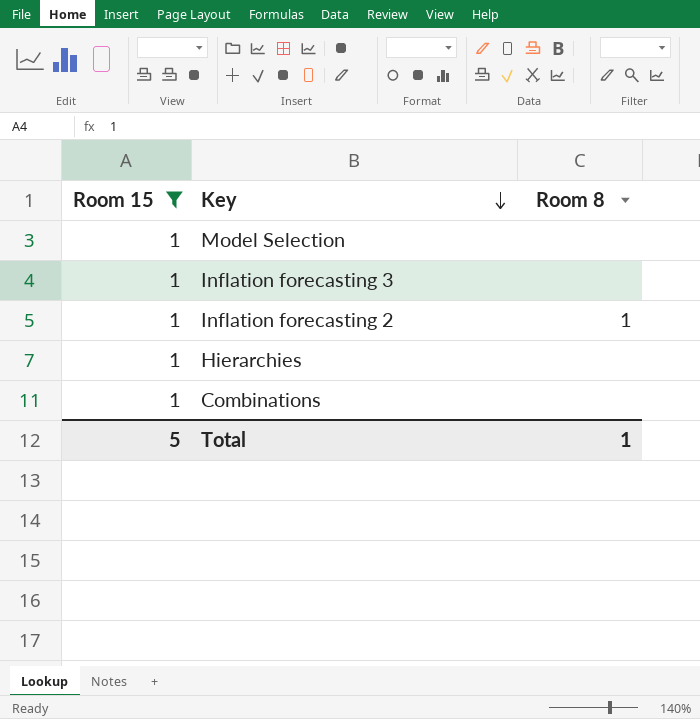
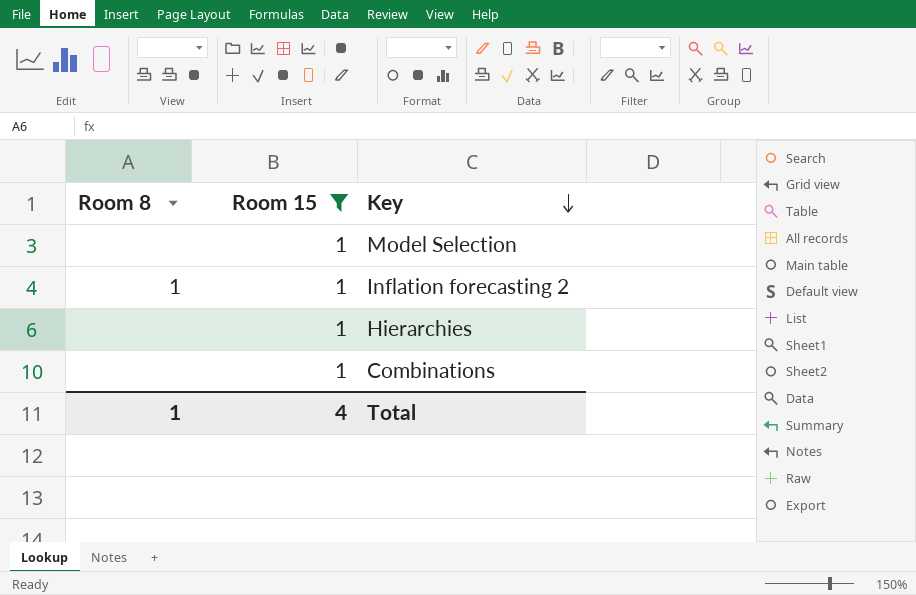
column Room 8 | position: 3 -> 1
row Inflation forecasting 3: 1 | none -> none
Total | Room 15: 5 -> 4

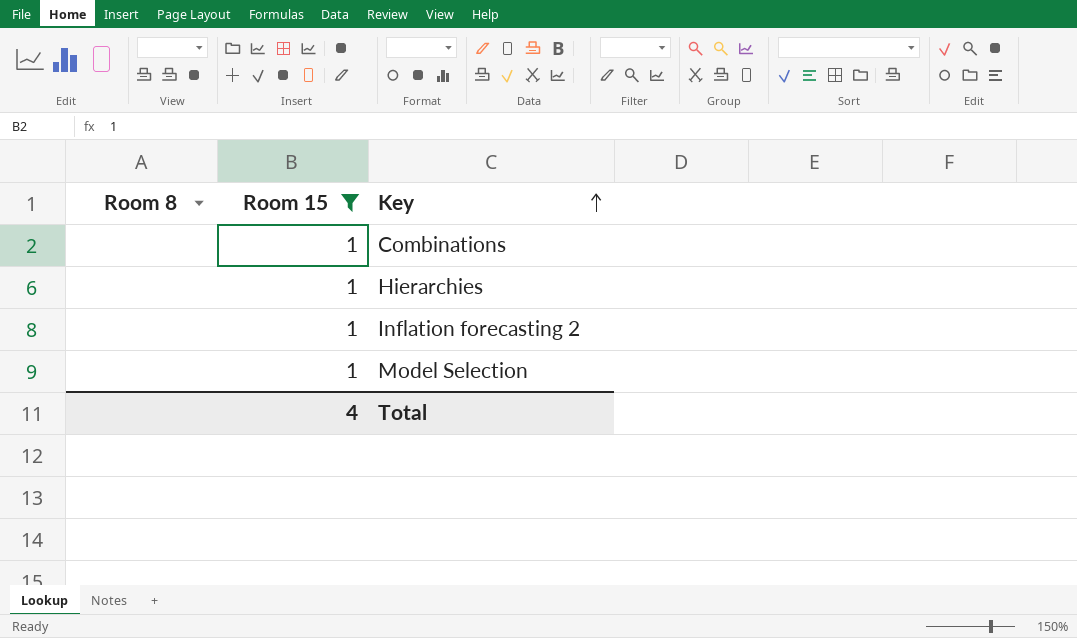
row order: Key descending -> Key ascending
Inflation forecasting 2 | Room 8: 1 -> none
Total | Room 8: 1 -> none

